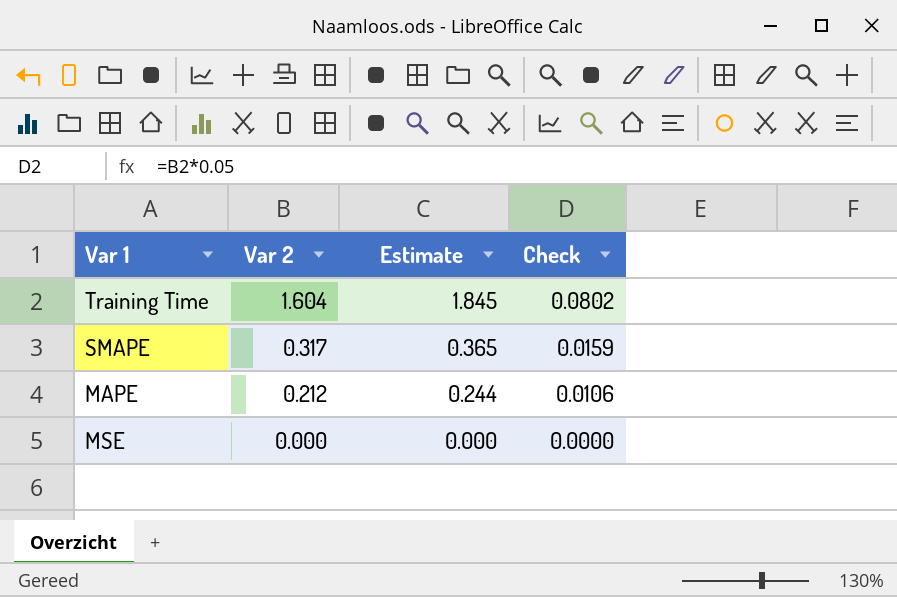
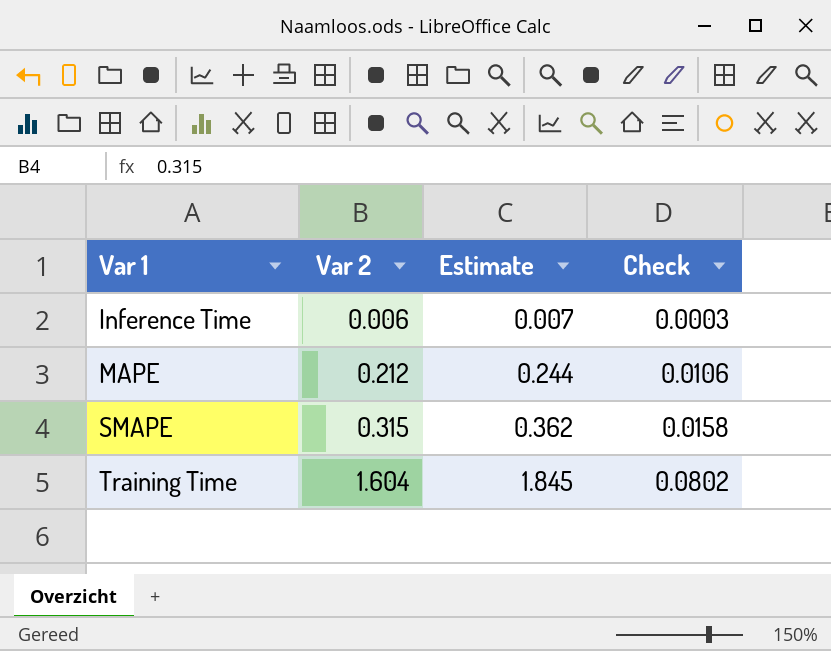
row order: Var 2 descending -> Var 1 ascending
row MSE: 0.000 | 0.000 | 0.0000 -> none
row Inference Time: none -> 0.006 | 0.007 | 0.0003
SMAPE | Var 2: 0.317 -> 0.315
SMAPE | Estimate: 0.365 -> 0.362
SMAPE | Check: 0.0159 -> 0.0158

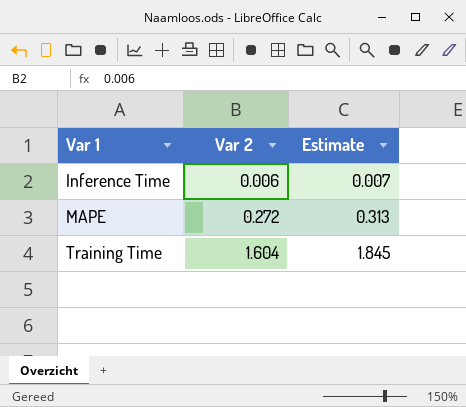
column Check | formula: [Var 2] * 0.05 -> none
row SMAPE: 0.315 | 0.362 | 0.0158 -> none
MAPE | Var 2: 0.212 -> 0.272
MAPE | Estimate: 0.244 -> 0.313

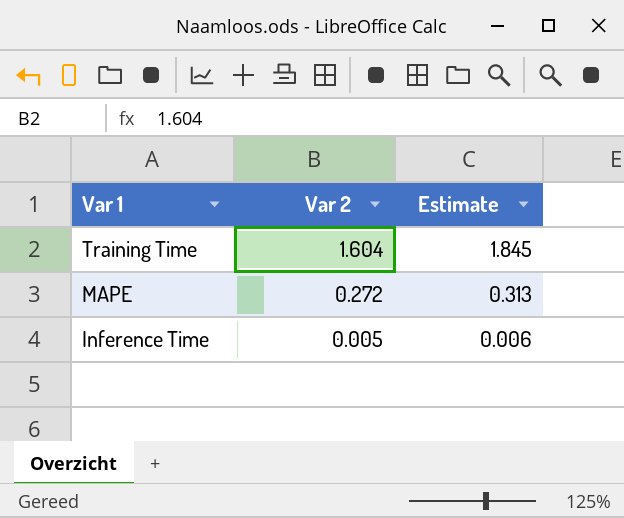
row order: Var 1 ascending -> Var 1 descending
Inference Time | Var 2: 0.006 -> 0.005
Inference Time | Estimate: 0.007 -> 0.006

